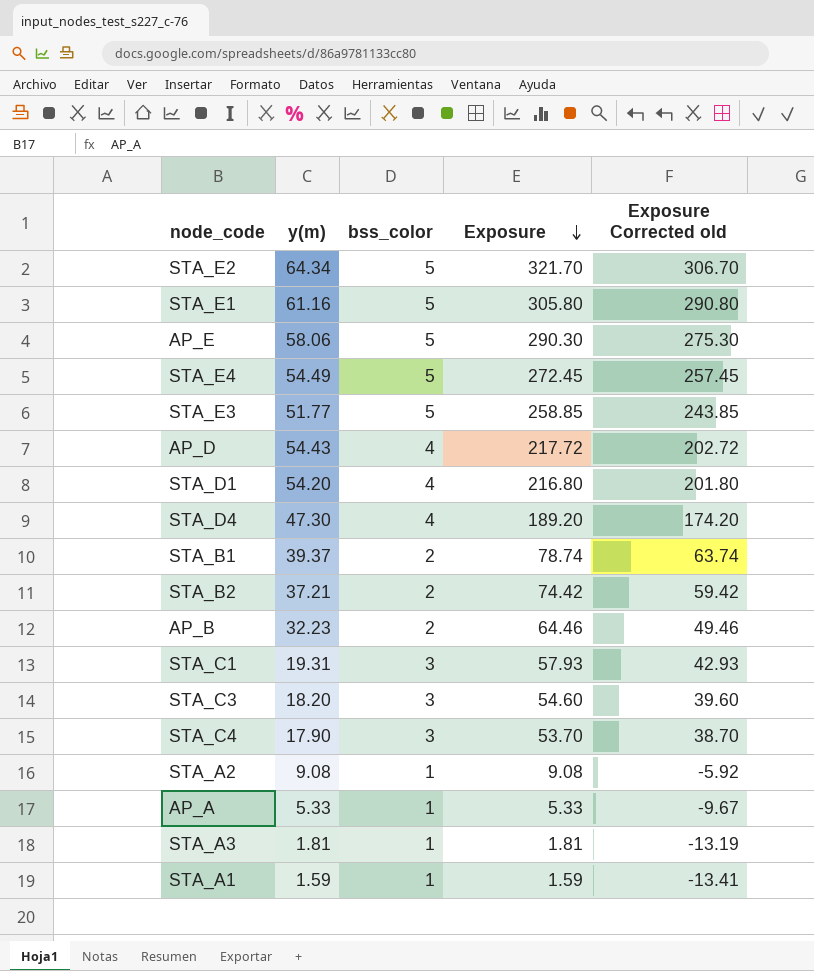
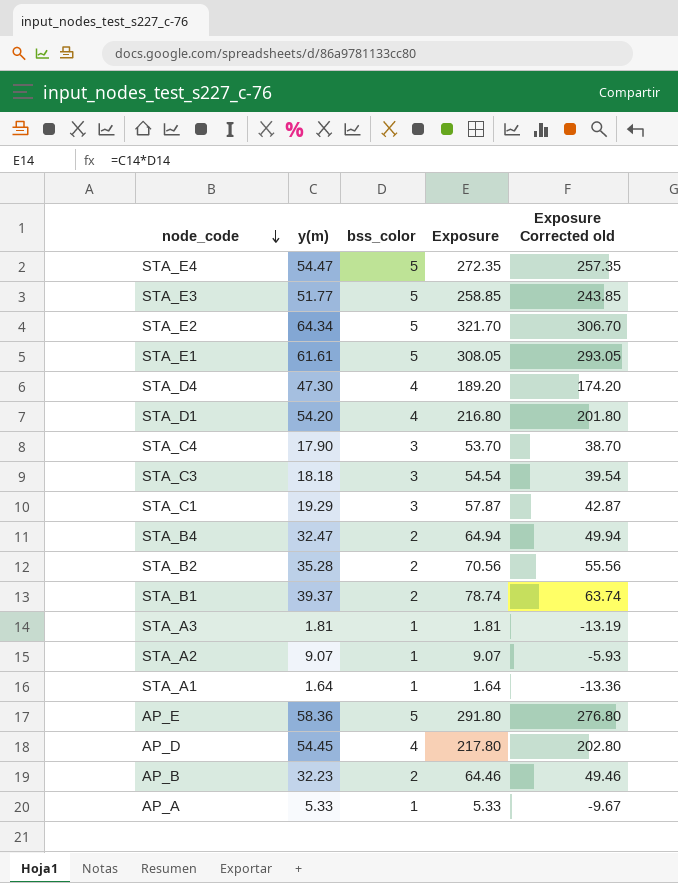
row order: Exposure descending -> node_code descending
STA_E4 | y(m): 54.49 -> 54.47
STA_E4 | Exposure: 272.45 -> 272.35
STA_E4 | Exposure Corrected old: 257.45 -> 257.35
STA_E1 | y(m): 61.16 -> 61.61
STA_E1 | Exposure: 305.80 -> 308.05
STA_E1 | Exposure Corrected old: 290.80 -> 293.05
STA_C3 | y(m): 18.20 -> 18.18
STA_C3 | Exposure: 54.60 -> 54.54
STA_C3 | Exposure Corrected old: 39.60 -> 39.54
STA_C1 | y(m): 19.31 -> 19.29
STA_C1 | Exposure: 57.93 -> 57.87
STA_C1 | Exposure Corrected old: 42.93 -> 42.87
row STA_B4: none -> 32.47 | 2 | 64.94 | 49.94
STA_B2 | y(m): 37.21 -> 35.28
STA_B2 | Exposure: 74.42 -> 70.56
STA_B2 | Exposure Corrected old: 59.42 -> 55.56
STA_A2 | y(m): 9.08 -> 9.07
STA_A2 | Exposure: 9.08 -> 9.07
STA_A2 | Exposure Corrected old: -5.92 -> -5.93
STA_A1 | y(m): 1.59 -> 1.64
STA_A1 | Exposure: 1.59 -> 1.64
STA_A1 | Exposure Corrected old: -13.41 -> -13.36
AP_E | y(m): 58.06 -> 58.36
AP_E | Exposure: 290.30 -> 291.80
AP_E | Exposure Corrected old: 275.30 -> 276.80
AP_D | y(m): 54.43 -> 54.45
AP_D | Exposure: 217.72 -> 217.80
AP_D | Exposure Corrected old: 202.72 -> 202.80

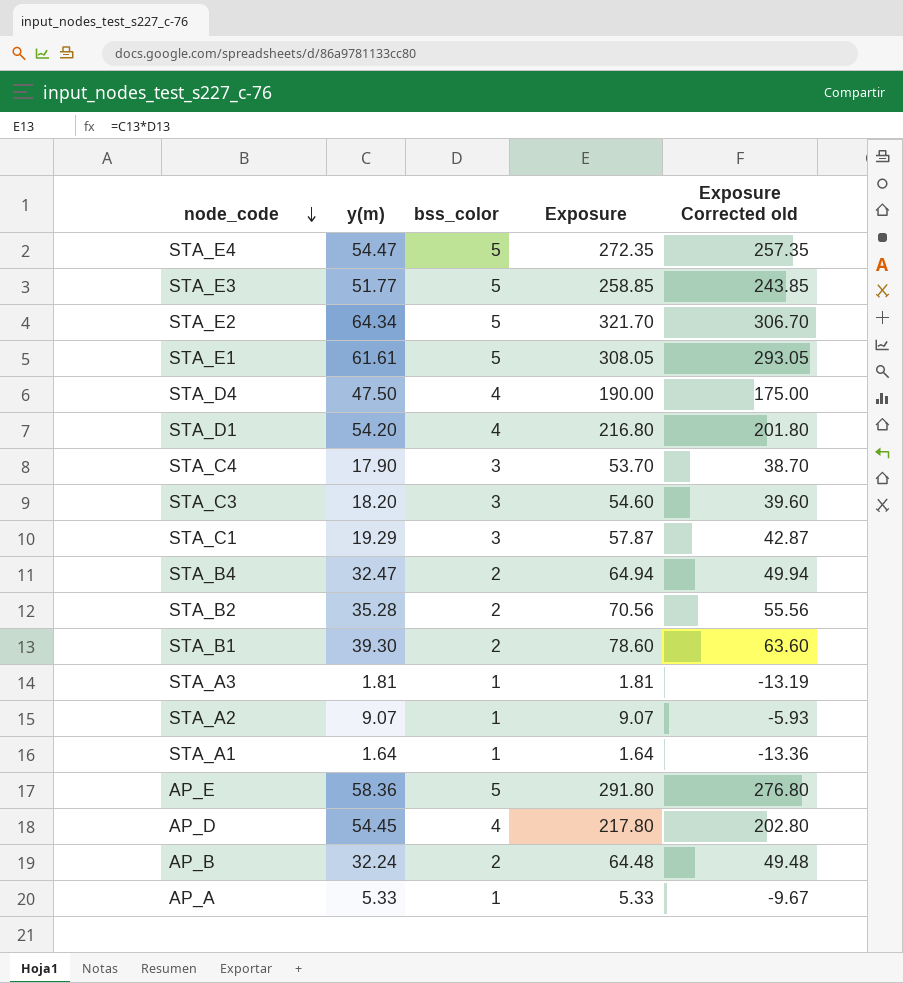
STA_D4 | y(m): 47.30 -> 47.50
STA_D4 | Exposure: 189.20 -> 190.00
STA_D4 | Exposure Corrected old: 174.20 -> 175.00
STA_C3 | y(m): 18.18 -> 18.20
STA_C3 | Exposure: 54.54 -> 54.60
STA_C3 | Exposure Corrected old: 39.54 -> 39.60
STA_B1 | y(m): 39.37 -> 39.30
STA_B1 | Exposure: 78.74 -> 78.60
STA_B1 | Exposure Corrected old: 63.74 -> 63.60
AP_B | y(m): 32.23 -> 32.24
AP_B | Exposure: 64.46 -> 64.48
AP_B | Exposure Corrected old: 49.46 -> 49.48

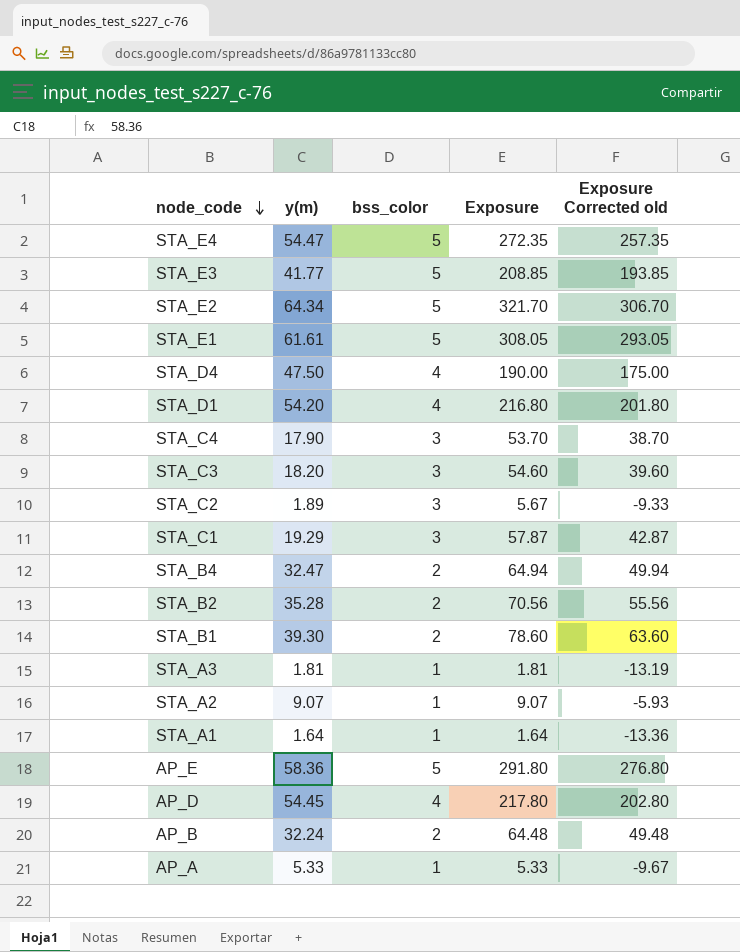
STA_E3 | y(m): 51.77 -> 41.77
STA_E3 | Exposure: 258.85 -> 208.85
STA_E3 | Exposure Corrected old: 243.85 -> 193.85
row STA_C2: none -> 1.89 | 3 | 5.67 | -9.33

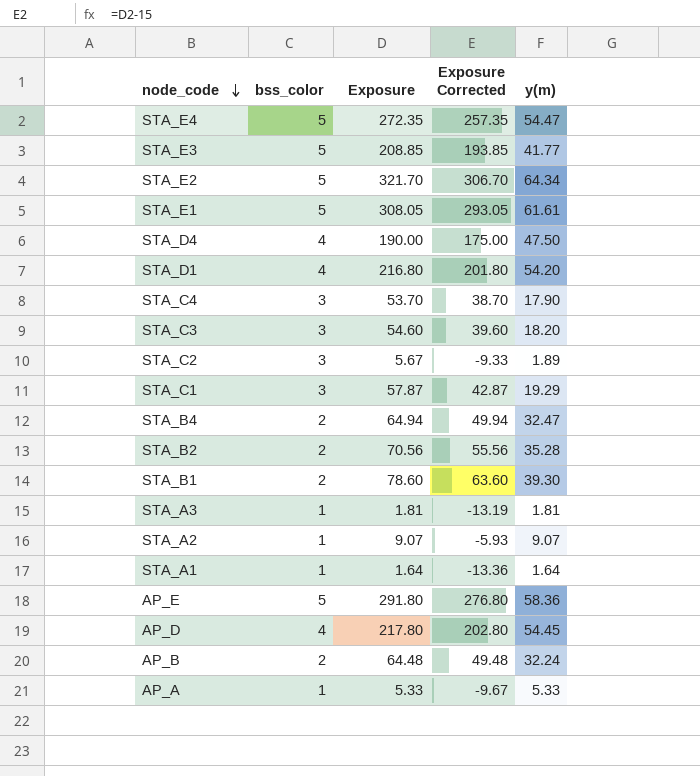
column name: Exposure Corrected old -> Exposure Corrected
column y(m) | position: 2 -> 5

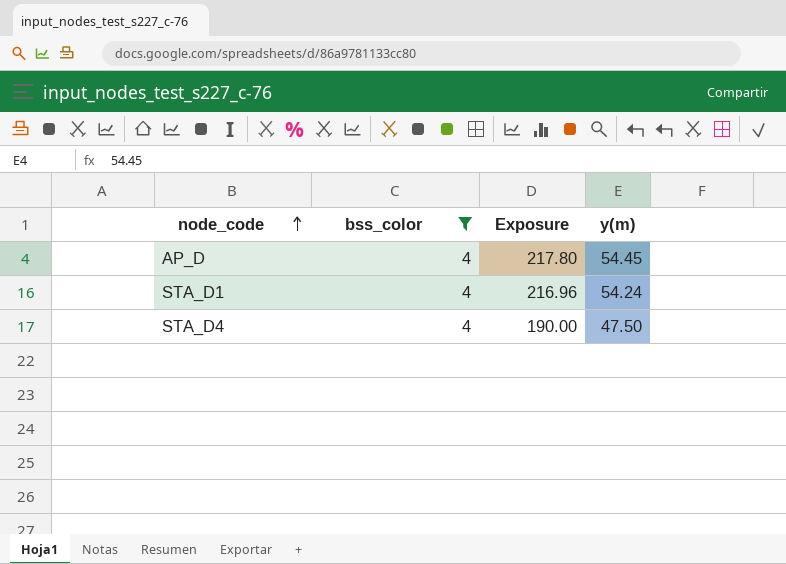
filter: none -> bss_color = 4
row order: node_code descending -> node_code ascending
column Exposure Corrected | formula: [Exposure] - 15 -> none
STA_D1 | Exposure: 216.80 -> 216.96
STA_D1 | y(m): 54.20 -> 54.24

